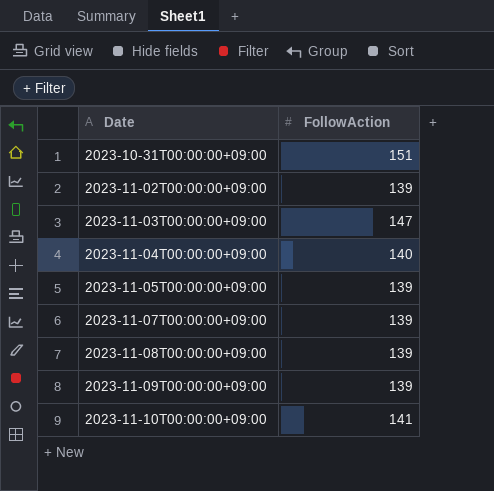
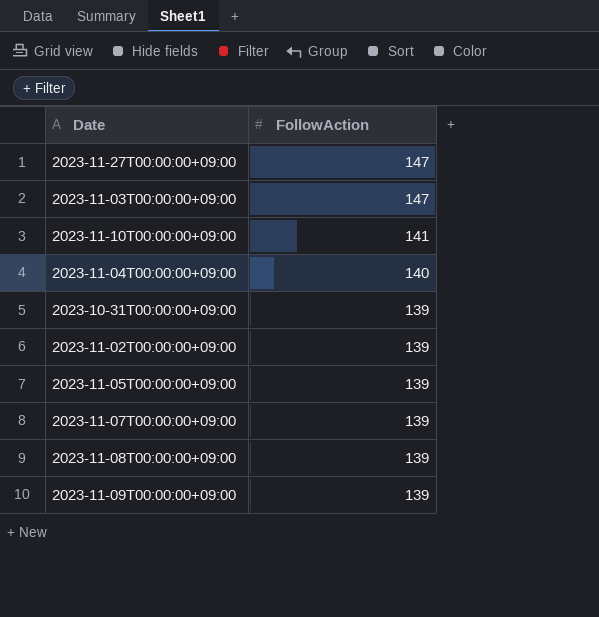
row order: Date ascending -> FollowAction descending
row 2023-11-27T00:00:00+09:00: none -> 147
2023-10-31T00:00:00+09:00 | FollowAction: 151 -> 139

